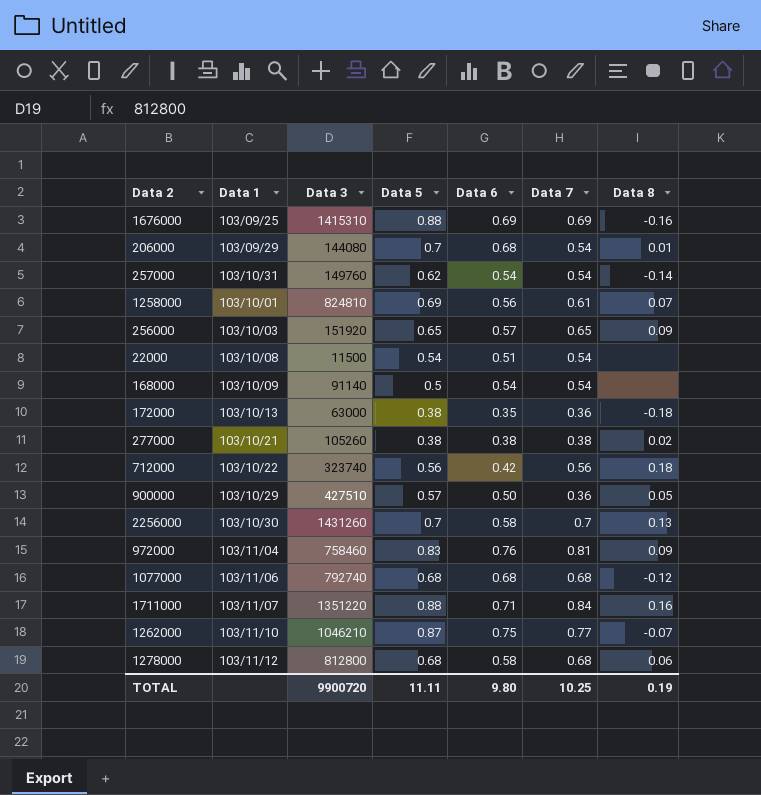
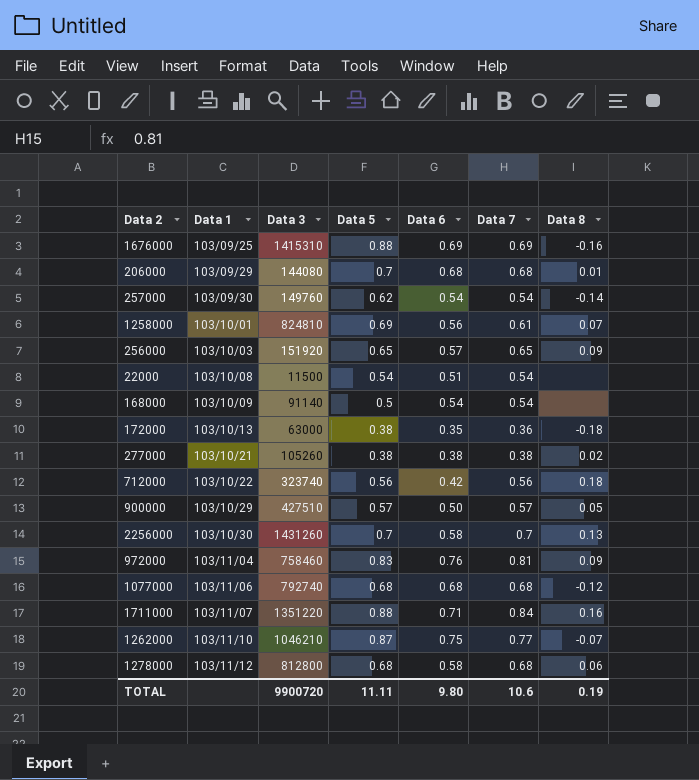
206000 | Data 7: 0.54 -> 0.68
257000 | Data 1: 103/10/31 -> 103/09/30
900000 | Data 7: 0.36 -> 0.57
TOTAL | Data 7: 10.25 -> 10.6

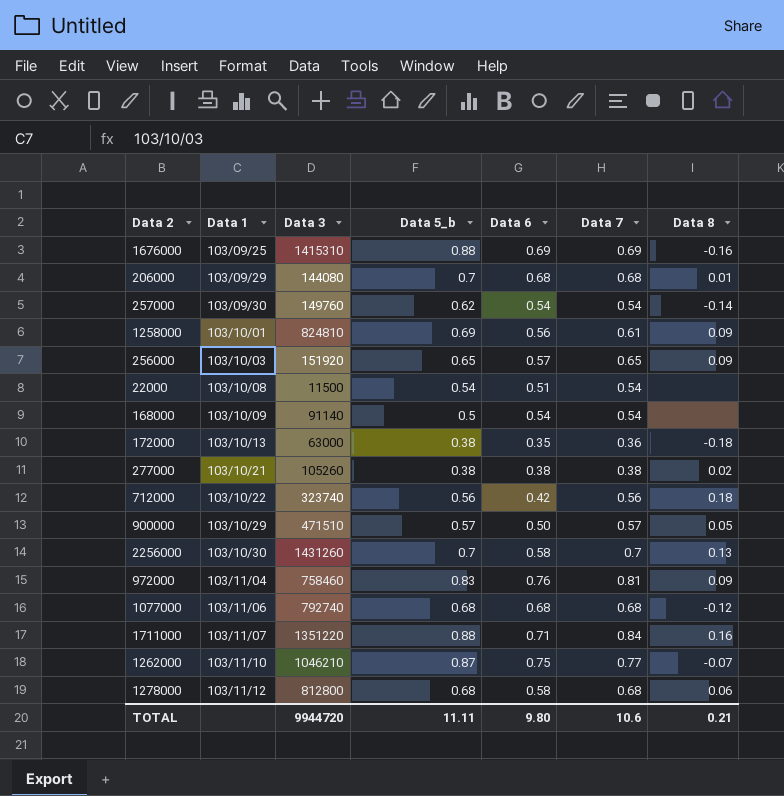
column name: Data 5 -> Data 5_b
1258000 | Data 8: 0.07 -> 0.09
900000 | Data 3: 427510 -> 471510
TOTAL | Data 3: 9900720 -> 9944720
TOTAL | Data 8: 0.19 -> 0.21

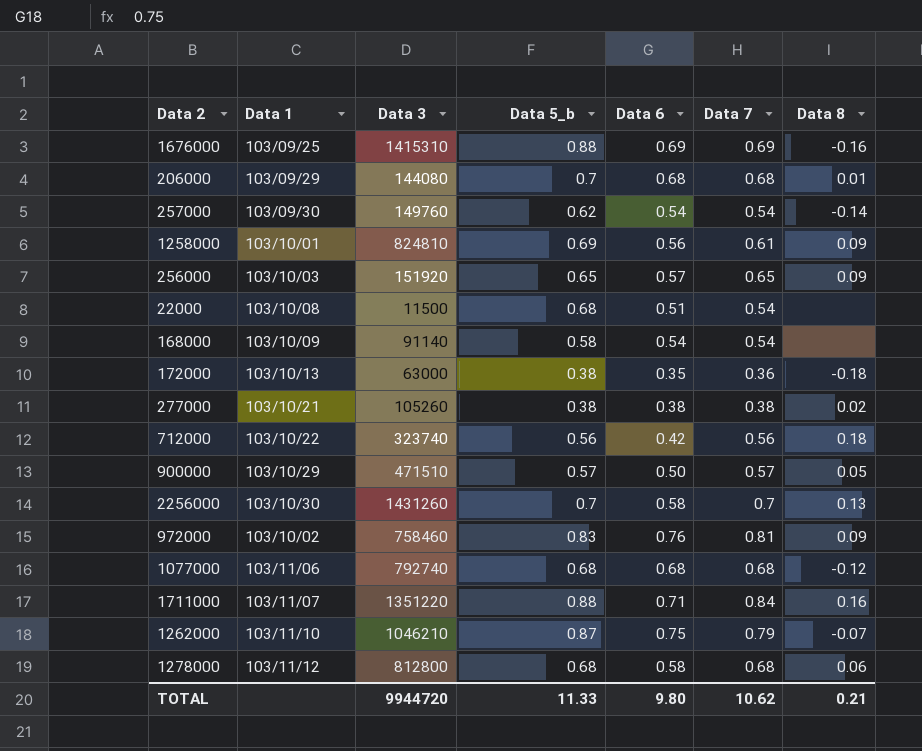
22000 | Data 5_b: 0.54 -> 0.68
168000 | Data 5_b: 0.5 -> 0.58
972000 | Data 1: 103/11/04 -> 103/10/02
1262000 | Data 7: 0.77 -> 0.79
TOTAL | Data 5_b: 11.11 -> 11.33
TOTAL | Data 7: 10.6 -> 10.62

